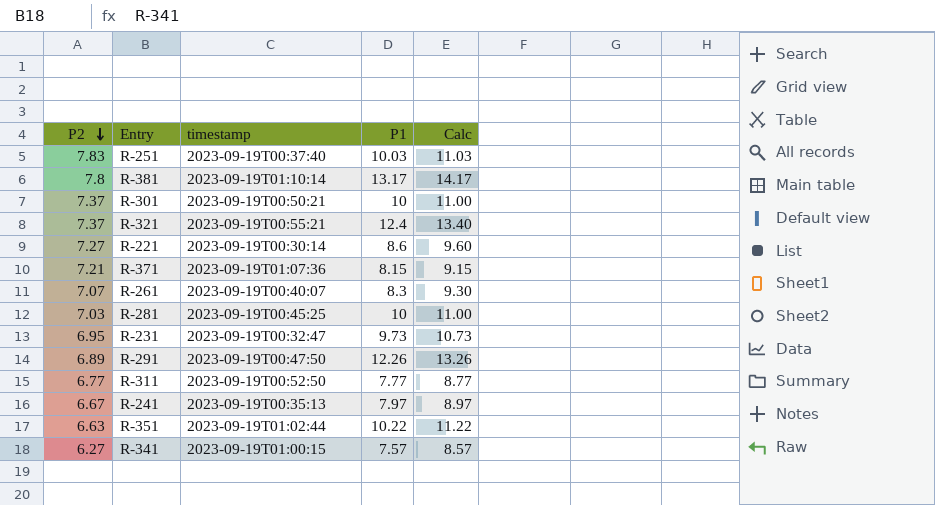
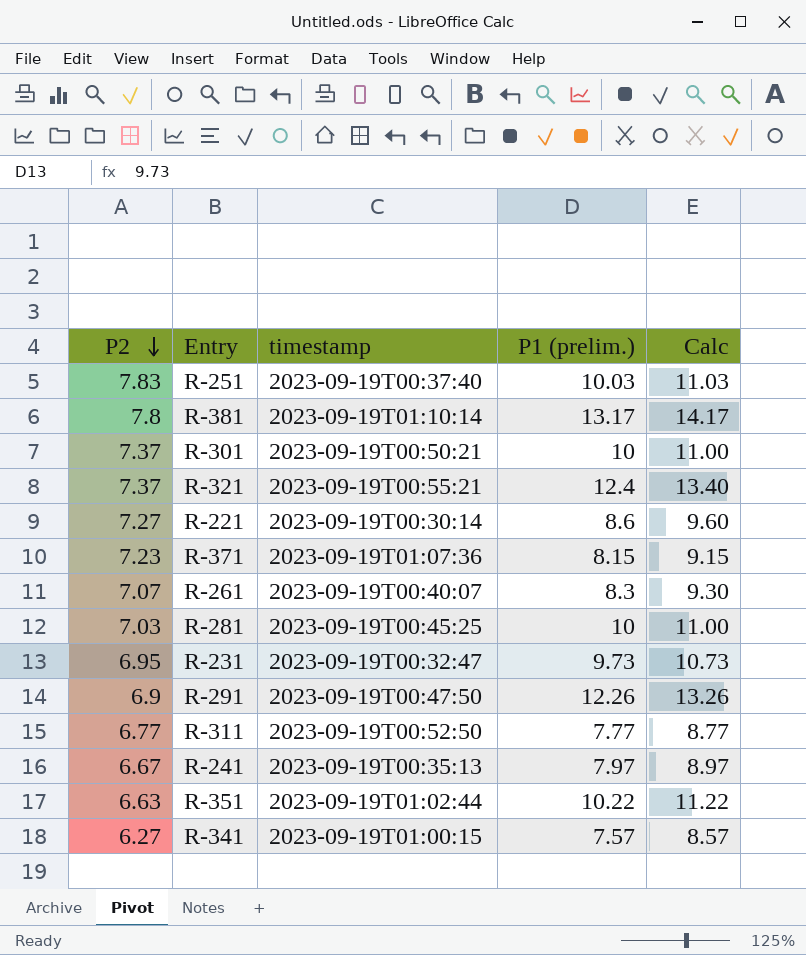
column name: P1 -> P1 (prelim.)
R-371 | P2: 7.21 -> 7.23
R-291 | P2: 6.89 -> 6.9

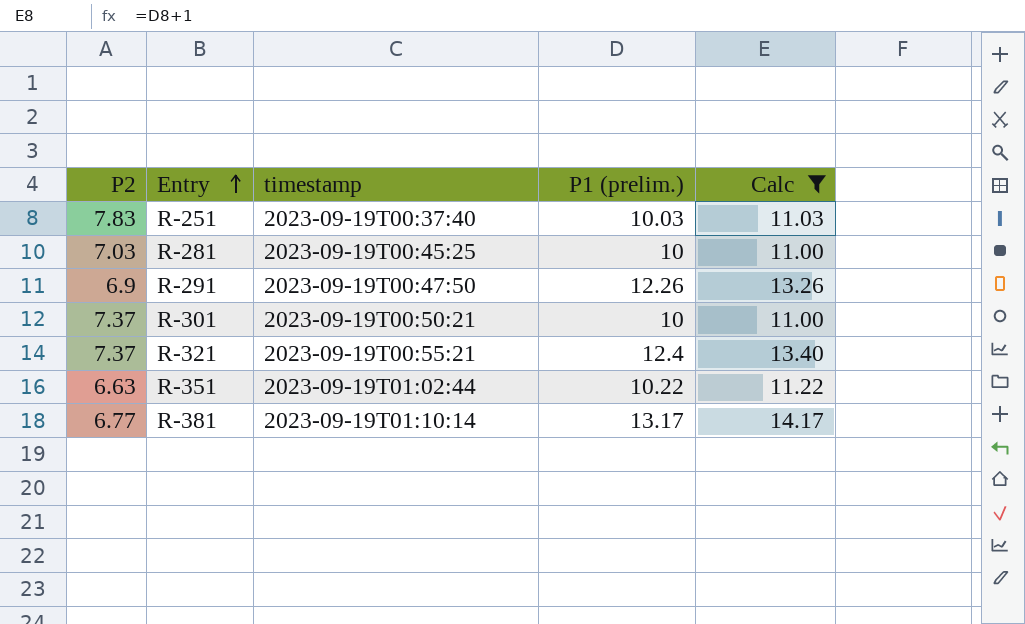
filter: none -> Calc >= 11.00
row order: P2 descending -> Entry ascending
R-381 | P2: 7.8 -> 6.77

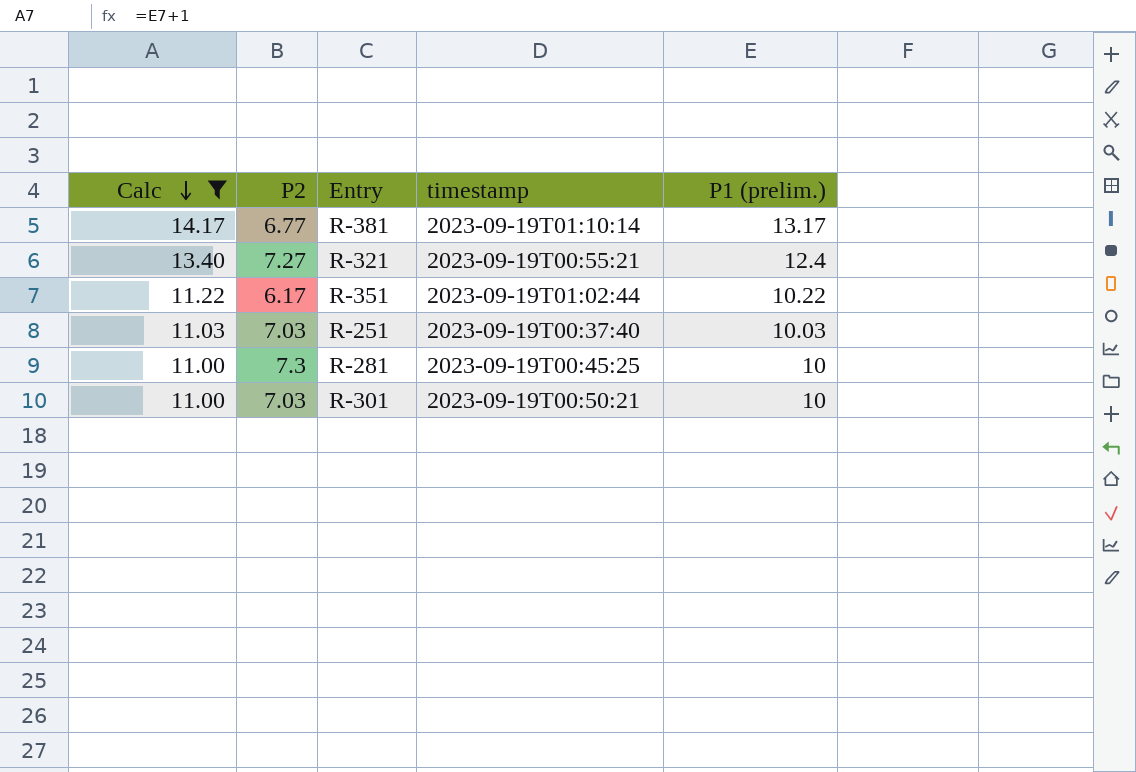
row order: Entry ascending -> Calc descending
column Calc | position: 5 -> 1
row R-291: 6.9 | 2023-09-19T00:47:50 | 12.26 | 13.26 -> none
R-321 | P2: 7.37 -> 7.27
R-351 | P2: 6.63 -> 6.17
R-251 | P2: 7.83 -> 7.03
R-281 | P2: 7.03 -> 7.3
R-301 | P2: 7.37 -> 7.03

